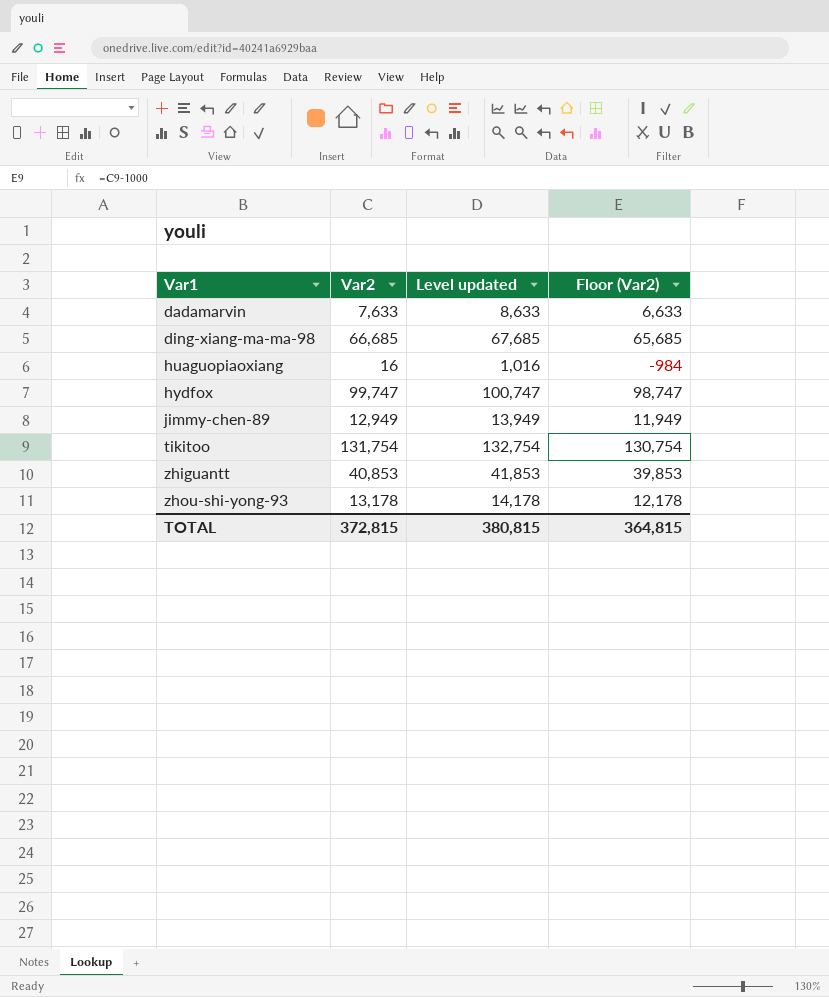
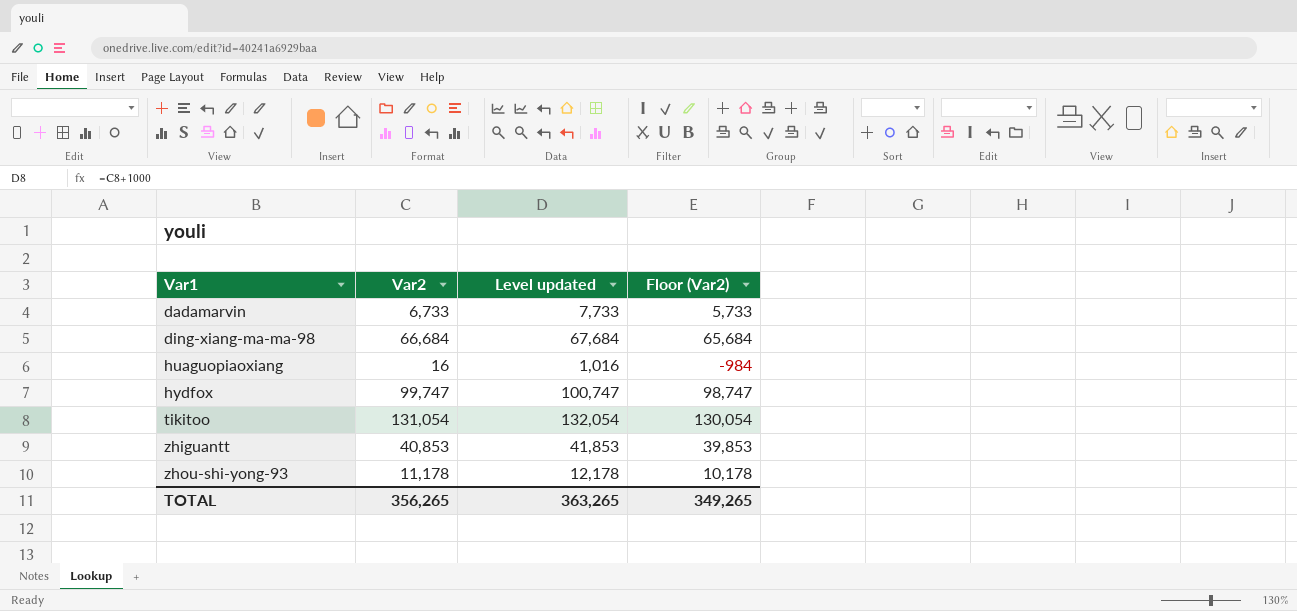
row jimmy-chen-89: 12,949 | 13,949 | 11,949 -> none
dadamarvin | Var2: 7,633 -> 6,733
dadamarvin | Level updated: 8,633 -> 7,733
dadamarvin | Floor (Var2): 6,633 -> 5,733
ding-xiang-ma-ma-98 | Var2: 66,685 -> 66,684
ding-xiang-ma-ma-98 | Level updated: 67,685 -> 67,684
ding-xiang-ma-ma-98 | Floor (Var2): 65,685 -> 65,684
tikitoo | Var2: 131,754 -> 131,054
tikitoo | Level updated: 132,754 -> 132,054
tikitoo | Floor (Var2): 130,754 -> 130,054
zhou-shi-yong-93 | Var2: 13,178 -> 11,178
zhou-shi-yong-93 | Level updated: 14,178 -> 12,178
zhou-shi-yong-93 | Floor (Var2): 12,178 -> 10,178
TOTAL | Var2: 372,815 -> 356,265
TOTAL | Level updated: 380,815 -> 363,265
TOTAL | Floor (Var2): 364,815 -> 349,265

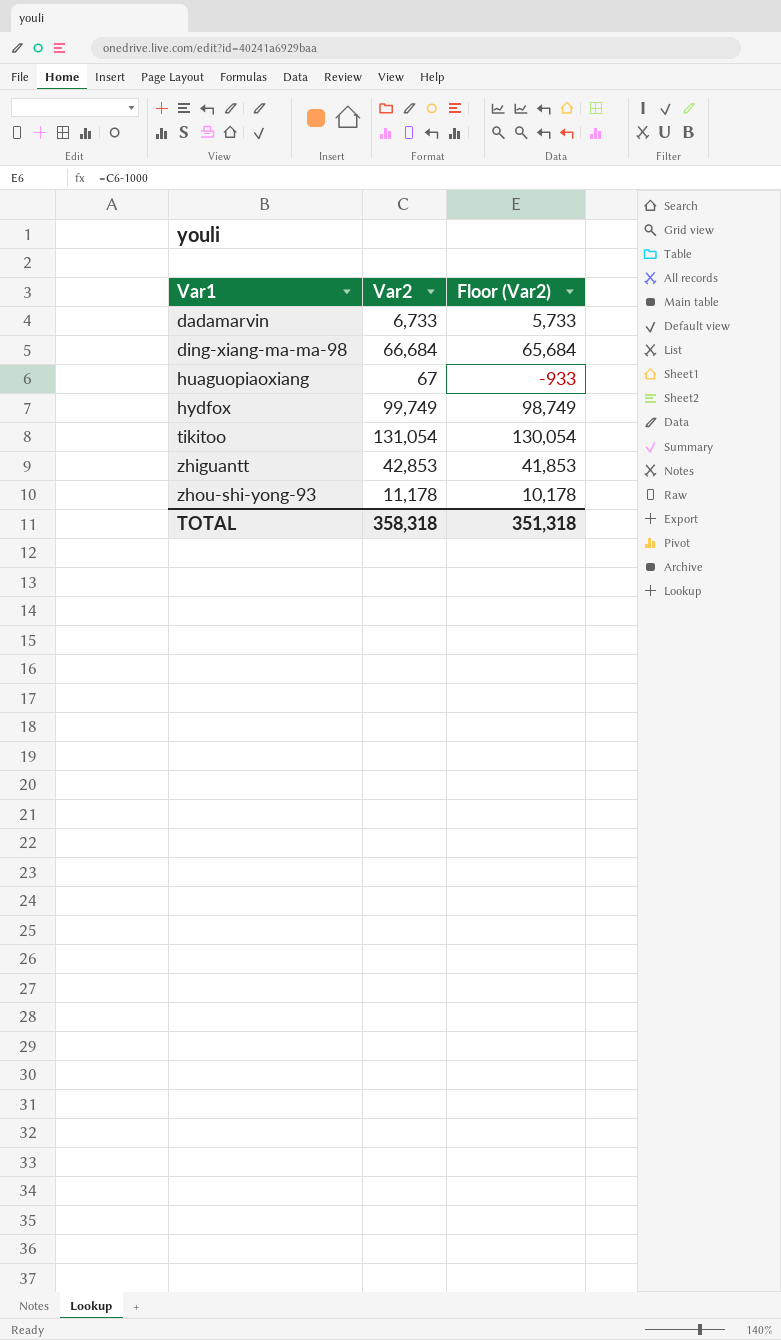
column Level updated | formula: [Var2] + 1000 -> none
huaguopiaoxiang | Var2: 16 -> 67
huaguopiaoxiang | Floor (Var2): -984 -> -933
hydfox | Var2: 99,747 -> 99,749
hydfox | Floor (Var2): 98,747 -> 98,749
zhiguantt | Var2: 40,853 -> 42,853
zhiguantt | Floor (Var2): 39,853 -> 41,853
TOTAL | Var2: 356,265 -> 358,318
TOTAL | Floor (Var2): 349,265 -> 351,318

